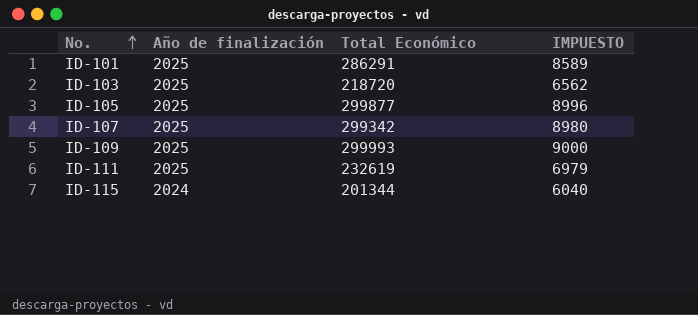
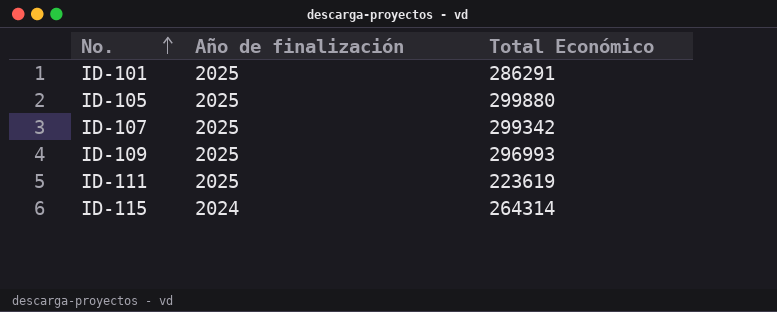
column IMPUESTO | formula: [Total Económico] * 0,03 -> none
row ID-103: 2025 | 218720 | 6562 -> none
ID-105 | Total Económico: 299877 -> 299880
ID-109 | Total Económico: 299993 -> 296993
ID-111 | Total Económico: 232619 -> 223619
ID-115 | Total Económico: 201344 -> 264314

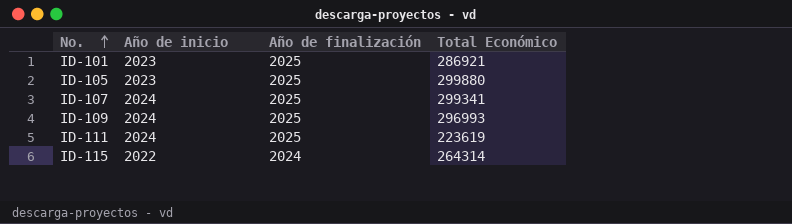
column Año de inicio | position: none -> 2
ID-101 | Total Económico: 286291 -> 286921
ID-107 | Total Económico: 299342 -> 299341

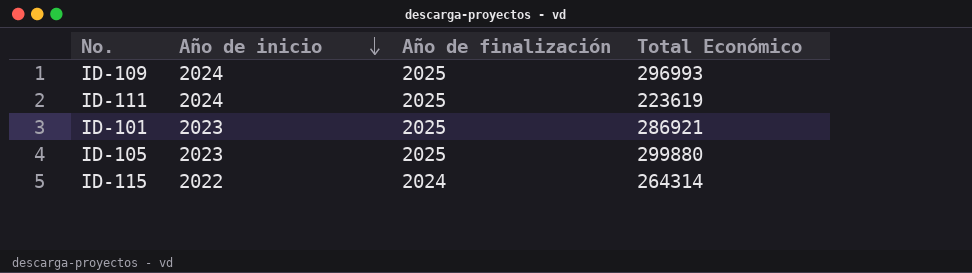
row order: No. ascending -> Año de inicio descending
row ID-107: 2024 | 2025 | 299341 -> none

